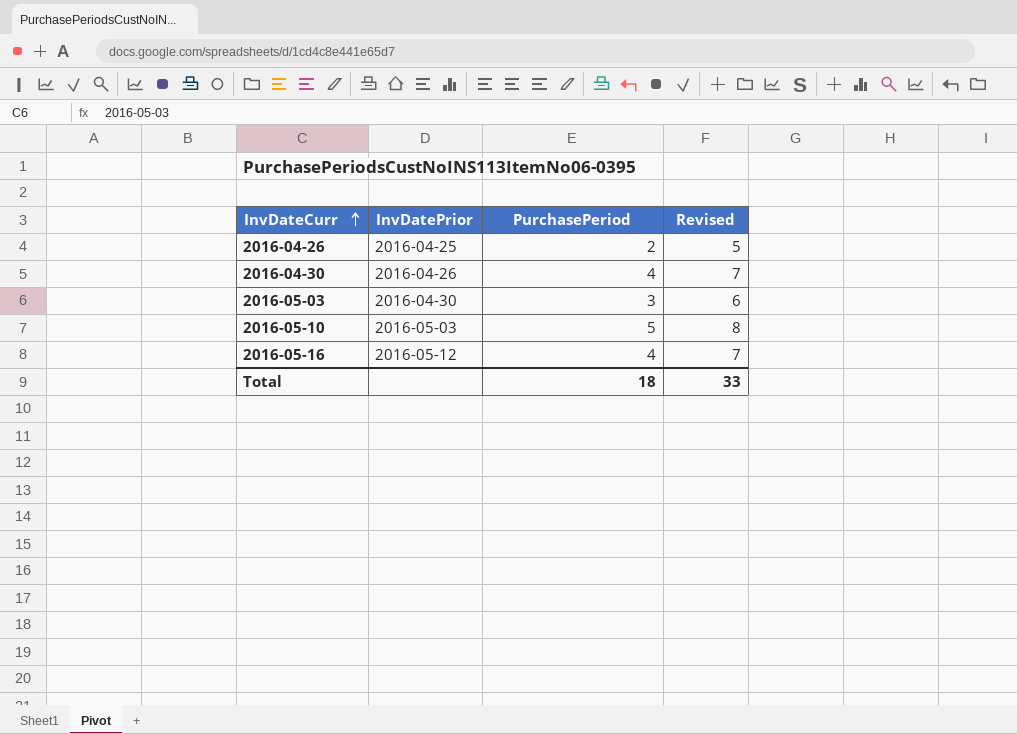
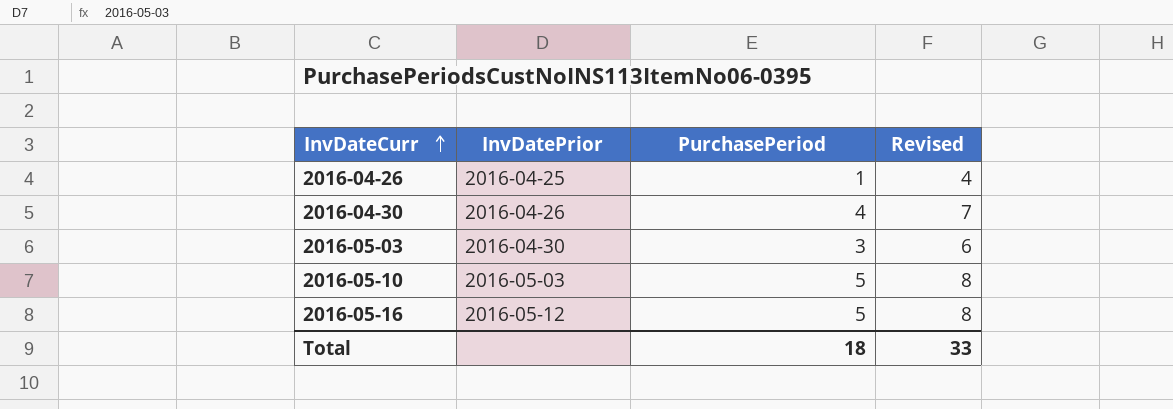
2016-04-26 | PurchasePeriod: 2 -> 1
2016-04-26 | Revised: 5 -> 4
2016-05-16 | PurchasePeriod: 4 -> 5
2016-05-16 | Revised: 7 -> 8

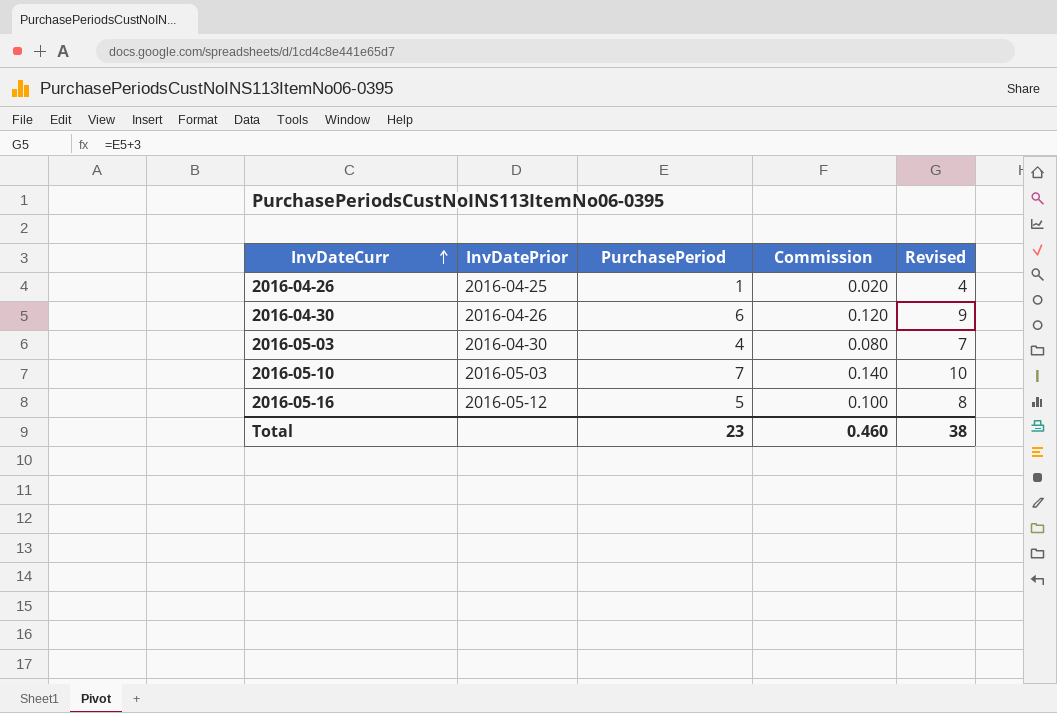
column Commission | formula: none -> [PurchasePeriod] * 0.02
2016-04-30 | PurchasePeriod: 4 -> 6
2016-04-30 | Revised: 7 -> 9
2016-05-03 | PurchasePeriod: 3 -> 4
2016-05-03 | Revised: 6 -> 7
2016-05-10 | PurchasePeriod: 5 -> 7
2016-05-10 | Revised: 8 -> 10
Total | PurchasePeriod: 18 -> 23
Total | Revised: 33 -> 38

